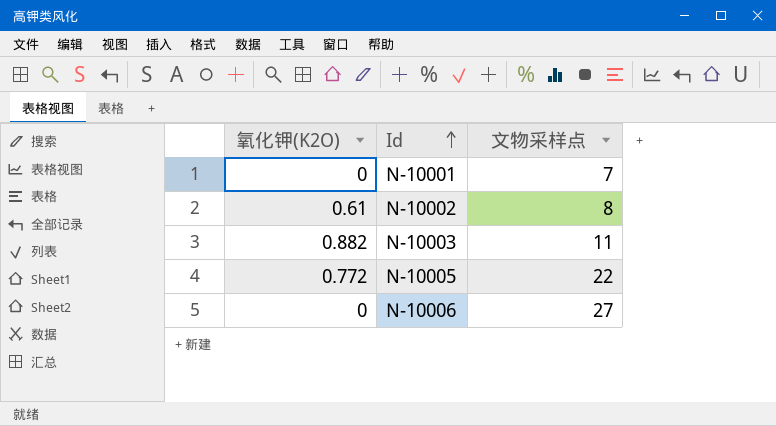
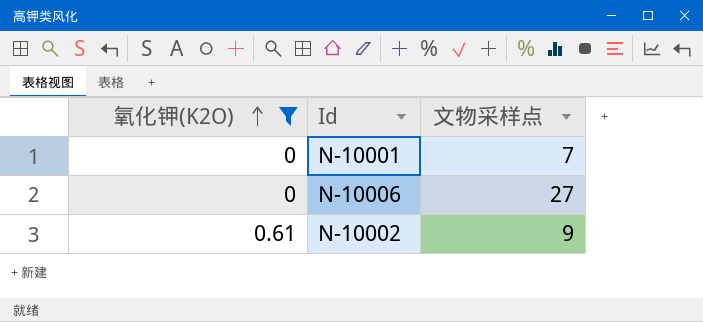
filter: none -> 氧化钾(K2O) <= 0.61
row order: Id ascending -> 氧化钾(K2O) ascending
N-10002 | 文物采样点: 8 -> 9

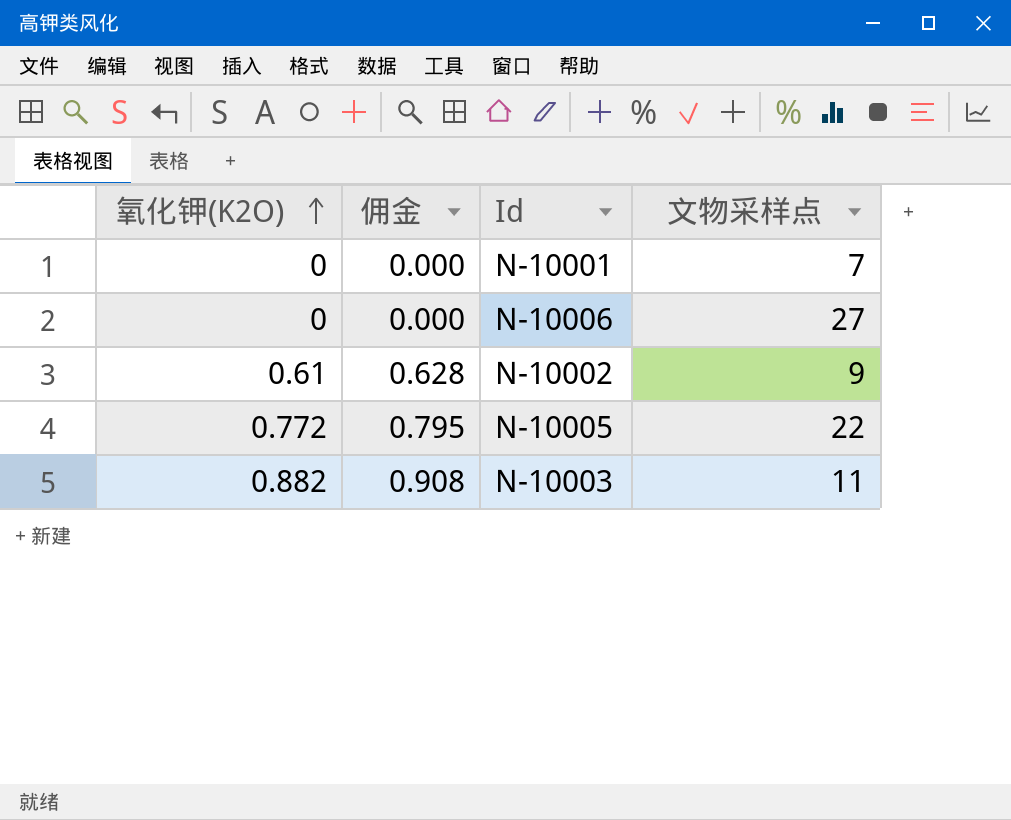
filter: 氧化钾(K2O) <= 0.61 -> none
column 佣金 | formula: none -> [氧化钾(K2O)] * 1.03

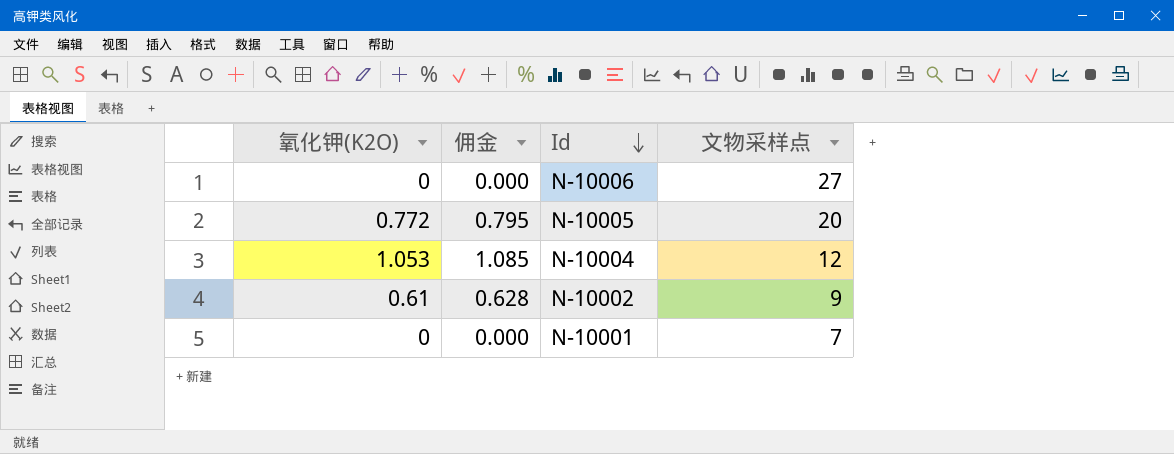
row order: 氧化钾(K2O) ascending -> Id descending
row N-10003: 0.882 | 0.908 | 11 -> none
N-10005 | 文物采样点: 22 -> 20
row N-10004: none -> 1.053 | 1.085 | 12

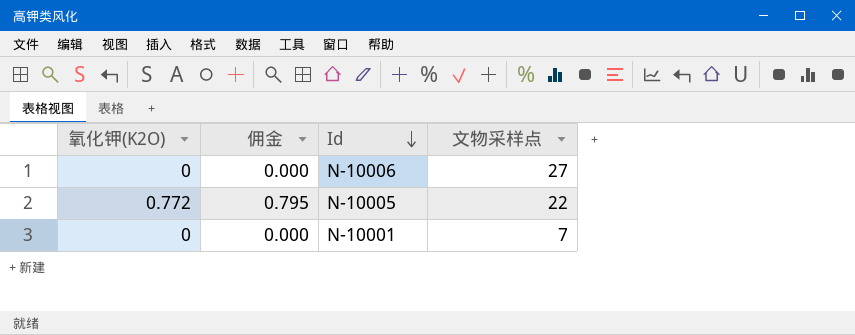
row N-10004: 1.053 | 1.085 | 12 -> none
row N-10002: 0.61 | 0.628 | 9 -> none
N-10005 | 文物采样点: 20 -> 22

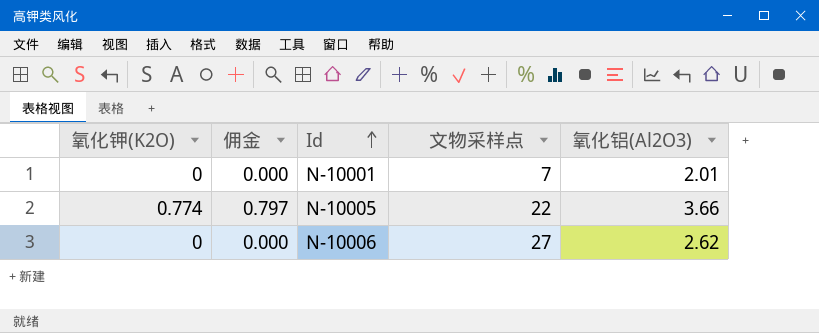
row order: Id descending -> Id ascending
column 氧化铝(Al2O3) | position: none -> 5
N-10005 | 氧化钾(K2O): 0.772 -> 0.774
N-10005 | 佣金: 0.795 -> 0.797

